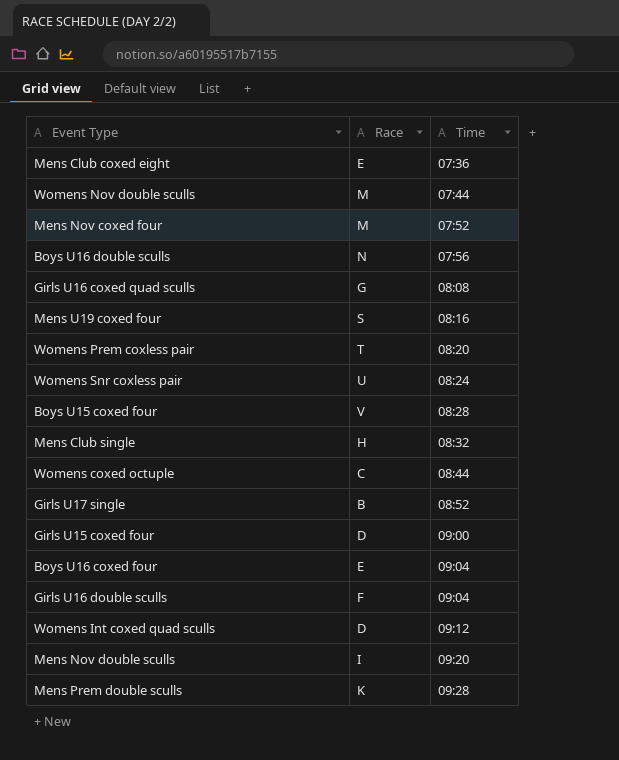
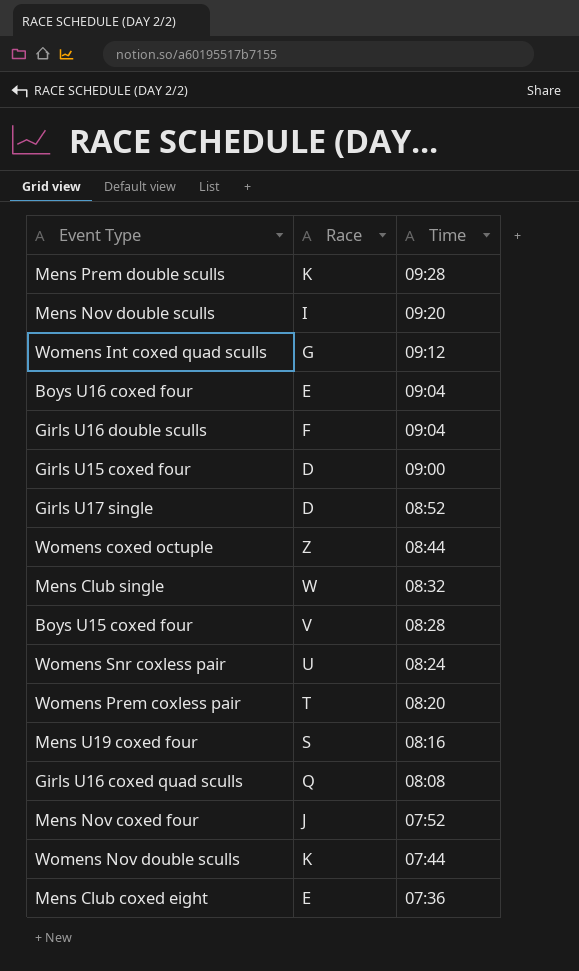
row order: Time ascending -> Time descending
row Boys U16 double sculls: N | 07:56 -> none
Womens Int coxed quad sculls | Race: D -> G
Girls U17 single | Race: B -> D
Womens coxed octuple | Race: C -> Z
Mens Club single | Race: H -> W
Girls U16 coxed quad sculls | Race: G -> Q
Mens Nov coxed four | Race: M -> J
Womens Nov double sculls | Race: M -> K

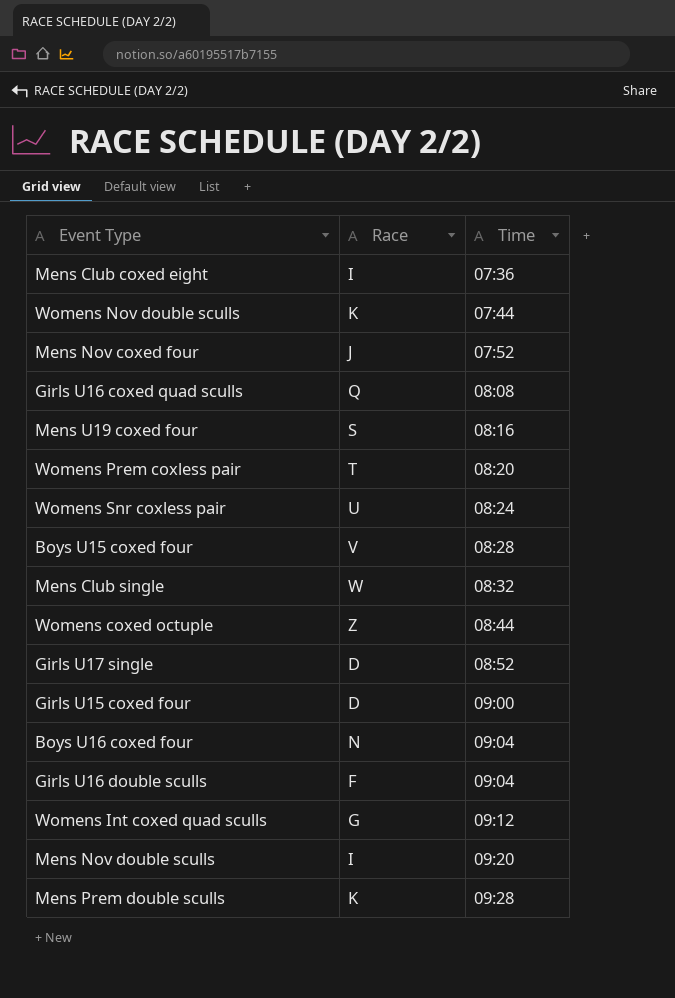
row order: Time descending -> Time ascending
Mens Club coxed eight | Race: E -> I
Boys U16 coxed four | Race: E -> N

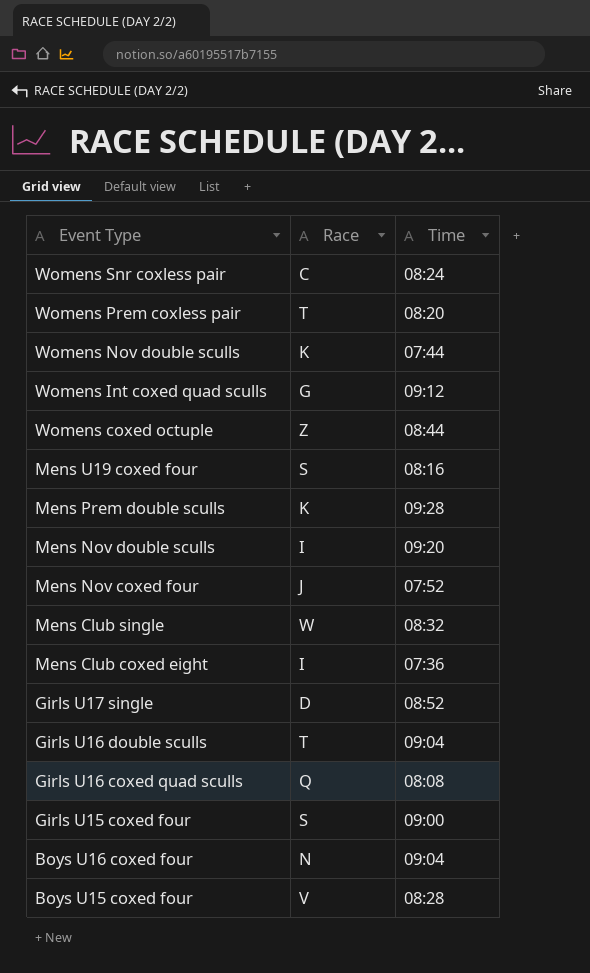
row order: Time ascending -> Event Type descending
Womens Snr coxless pair | Race: U -> C
Girls U16 double sculls | Race: F -> T
Girls U15 coxed four | Race: D -> S

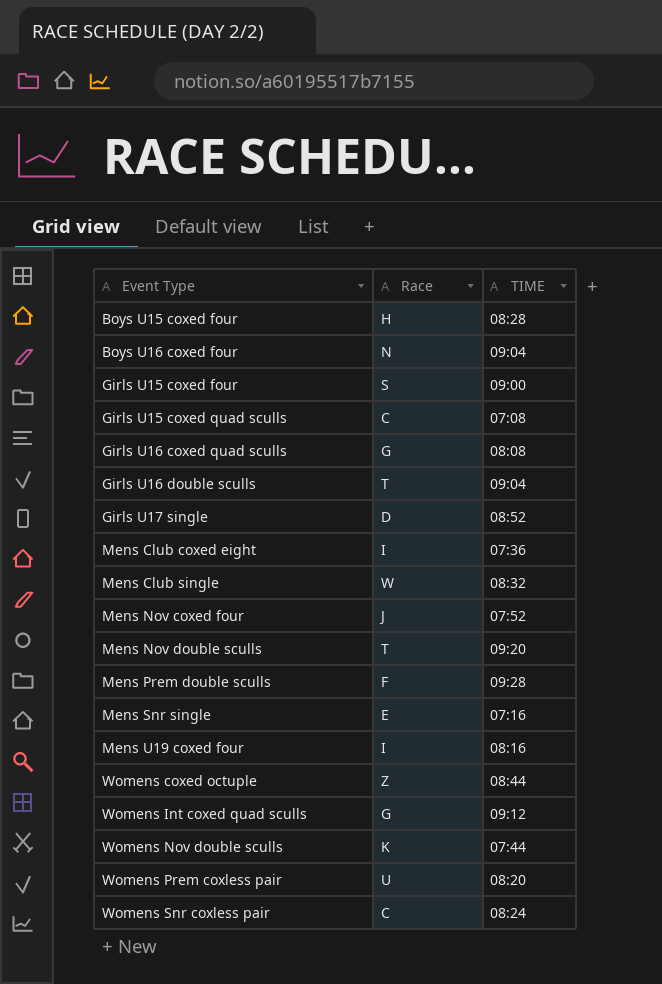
row order: Event Type descending -> Event Type ascending
column name: Time -> TIME
Boys U15 coxed four | Race: V -> H
row Girls U15 coxed quad sculls: none -> C | 07:08
Girls U16 coxed quad sculls | Race: Q -> G
Mens Nov double sculls | Race: I -> T
Mens Prem double sculls | Race: K -> F
row Mens Snr single: none -> E | 07:16
Mens U19 coxed four | Race: S -> I
Womens Prem coxless pair | Race: T -> U

